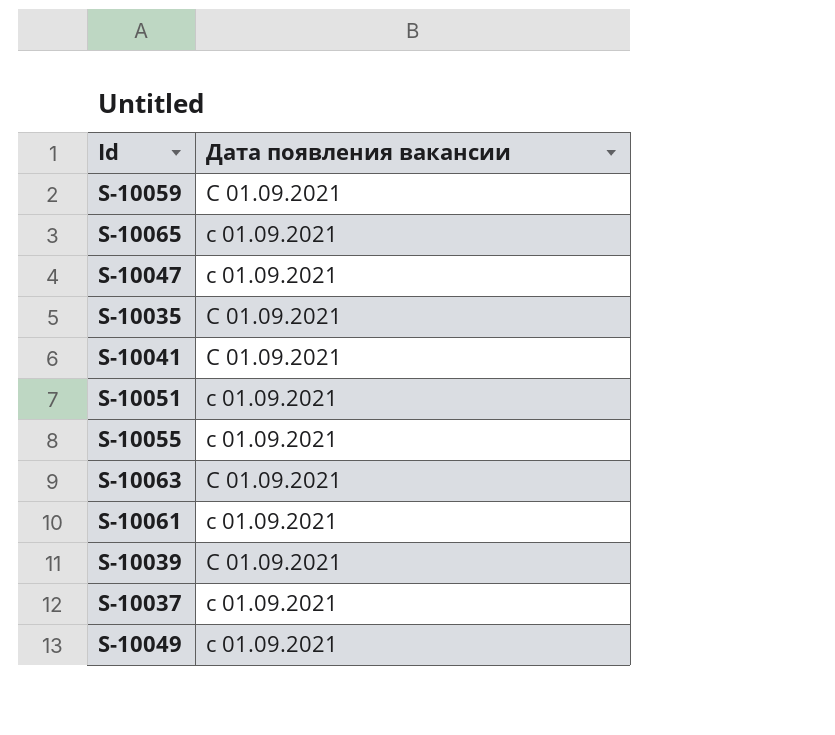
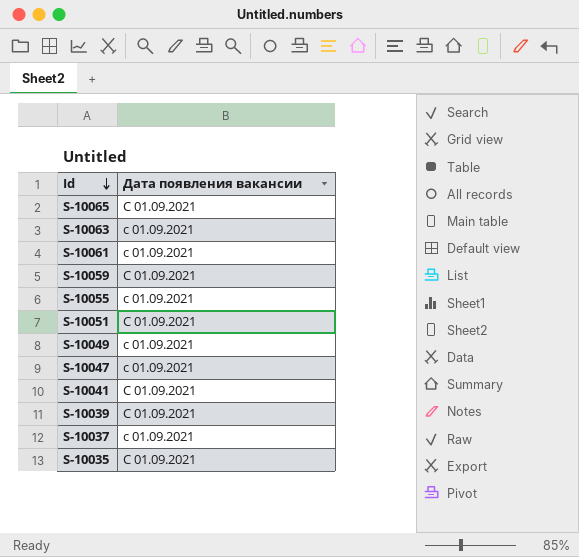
row order: none -> Id descending
S-10065 | Дата появления вакансии: с 01.09.2021 -> С 01.09.2021
S-10063 | Дата появления вакансии: С 01.09.2021 -> с 01.09.2021
S-10051 | Дата появления вакансии: с 01.09.2021 -> С 01.09.2021

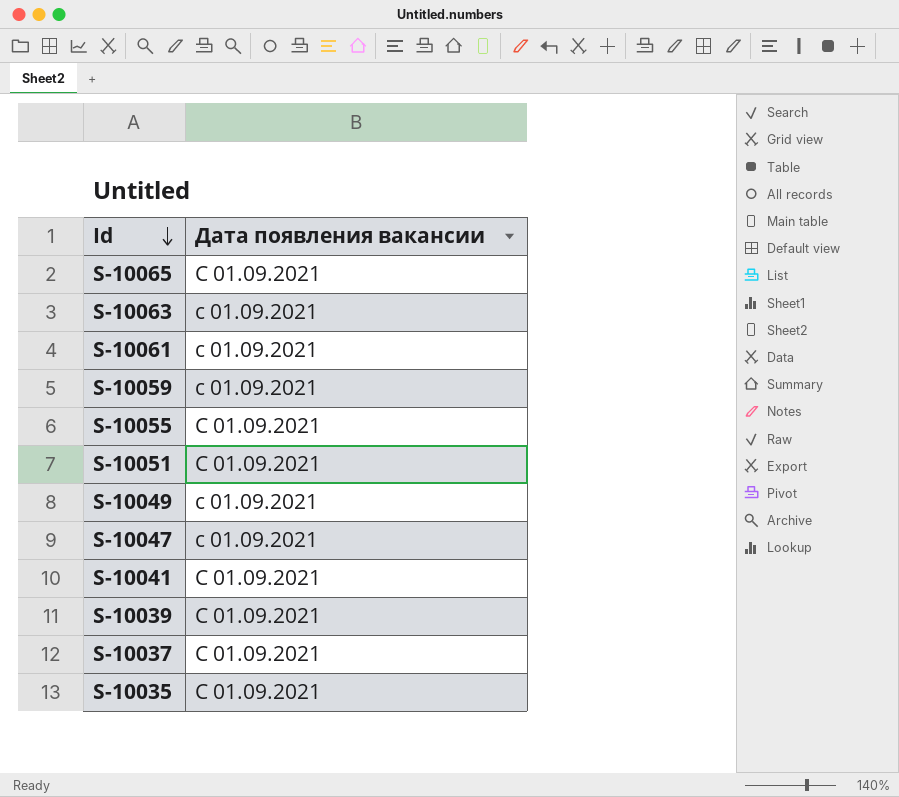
S-10059 | Дата появления вакансии: С 01.09.2021 -> с 01.09.2021
S-10055 | Дата появления вакансии: с 01.09.2021 -> С 01.09.2021
S-10037 | Дата появления вакансии: с 01.09.2021 -> С 01.09.2021

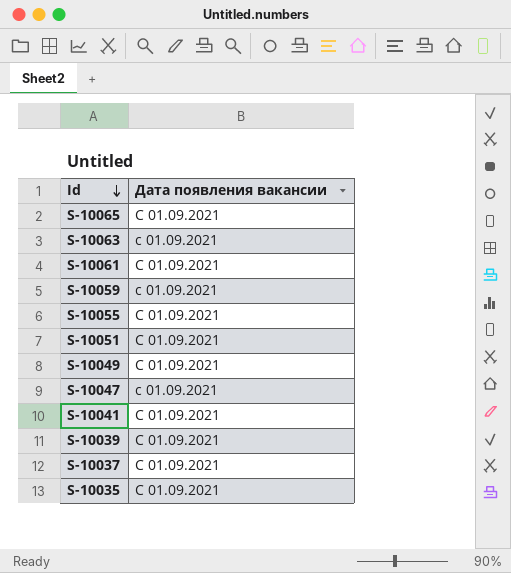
S-10061 | Дата появления вакансии: с 01.09.2021 -> С 01.09.2021
S-10049 | Дата появления вакансии: с 01.09.2021 -> С 01.09.2021

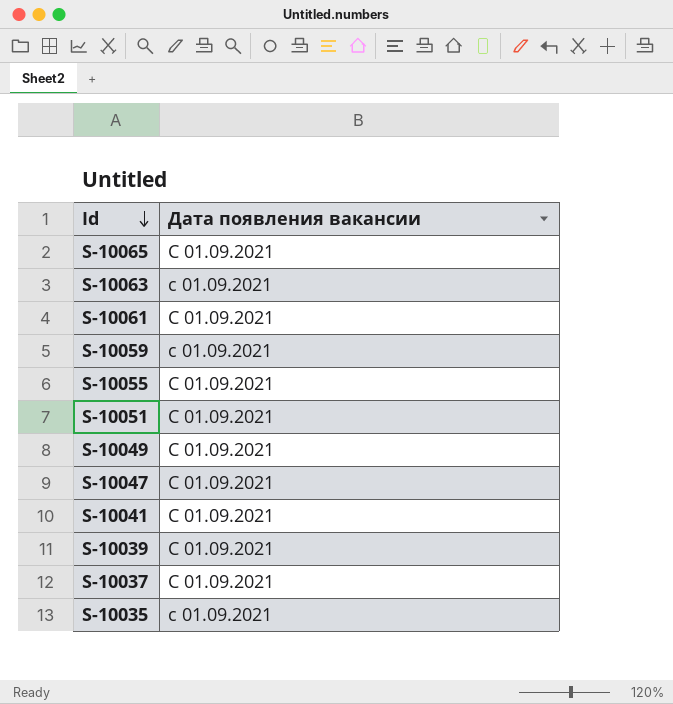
S-10047 | Дата появления вакансии: с 01.09.2021 -> С 01.09.2021
S-10035 | Дата появления вакансии: С 01.09.2021 -> с 01.09.2021

